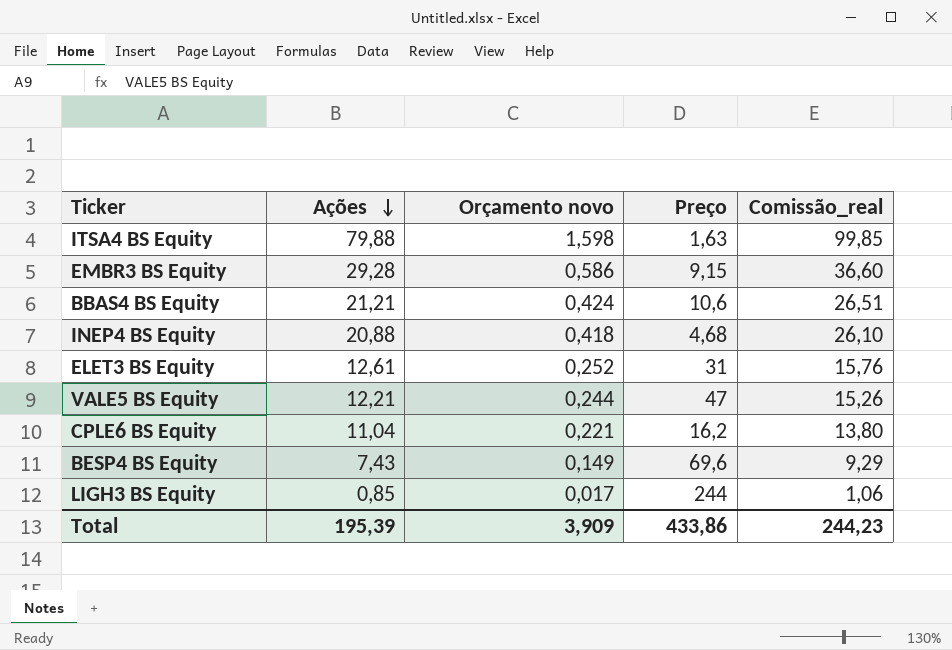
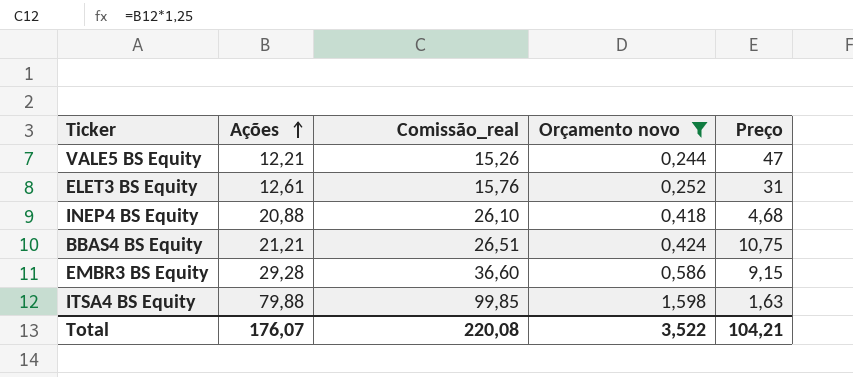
filter: none -> Orçamento novo >= 0,244
row order: Ações descending -> Ações ascending
column Comissão_real | position: 5 -> 3
BBAS4 BS Equity | Preço: 10,6 -> 10,75
Total | Ações: 195,39 -> 176,07
Total | Comissão_real: 244,23 -> 220,08
Total | Orçamento novo: 3,909 -> 3,522
Total | Preço: 433,86 -> 104,21

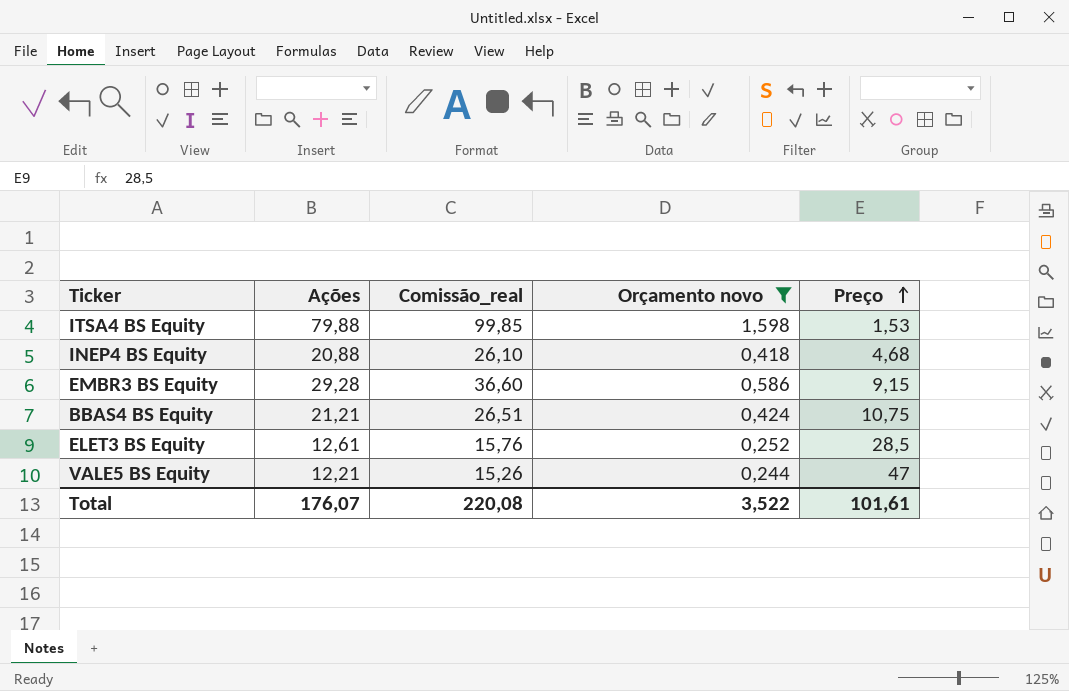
row order: Ações ascending -> Preço ascending
ITSA4 BS Equity | Preço: 1,63 -> 1,53
ELET3 BS Equity | Preço: 31 -> 28,5
Total | Preço: 104,21 -> 101,61

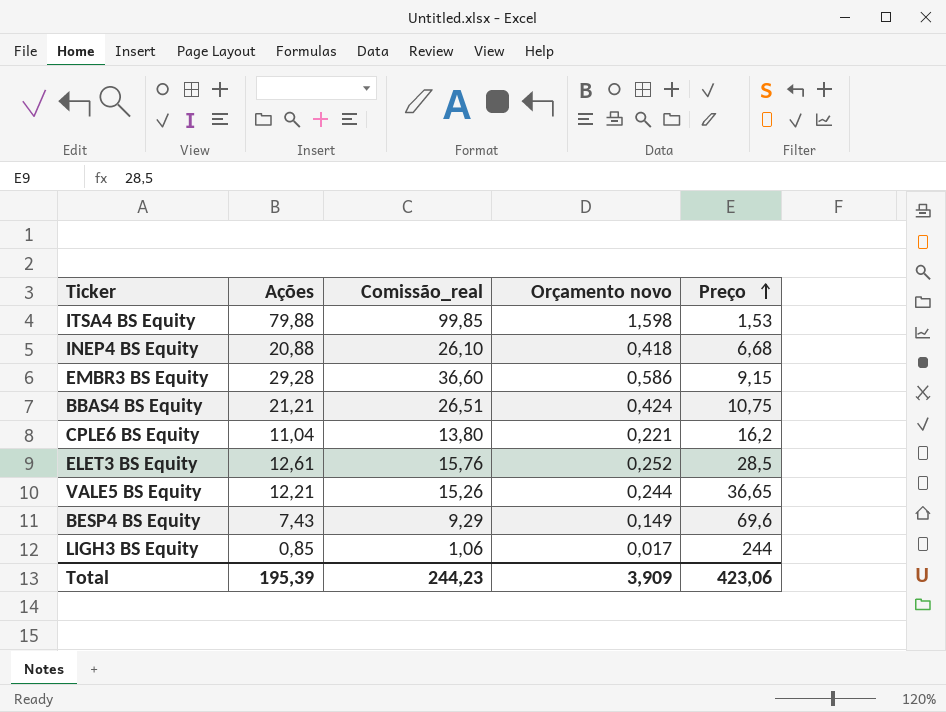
filter: Orçamento novo >= 0,244 -> none
INEP4 BS Equity | Preço: 4,68 -> 6,68
VALE5 BS Equity | Preço: 47 -> 36,65
Total | Ações: 176,07 -> 195,39
Total | Comissão_real: 220,08 -> 244,23
Total | Orçamento novo: 3,522 -> 3,909
Total | Preço: 101,61 -> 423,06

